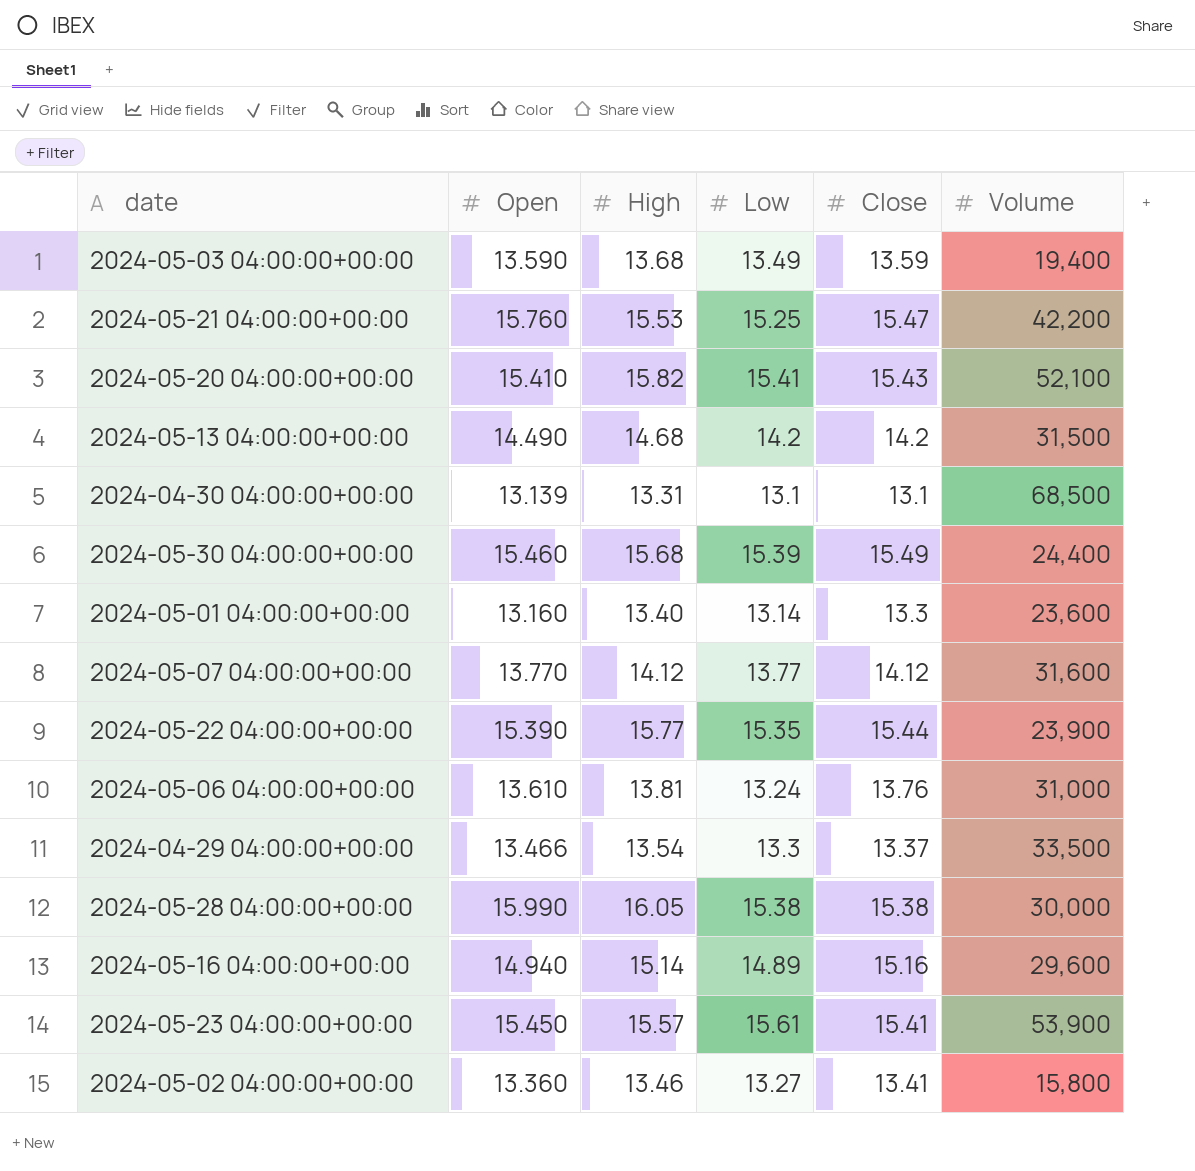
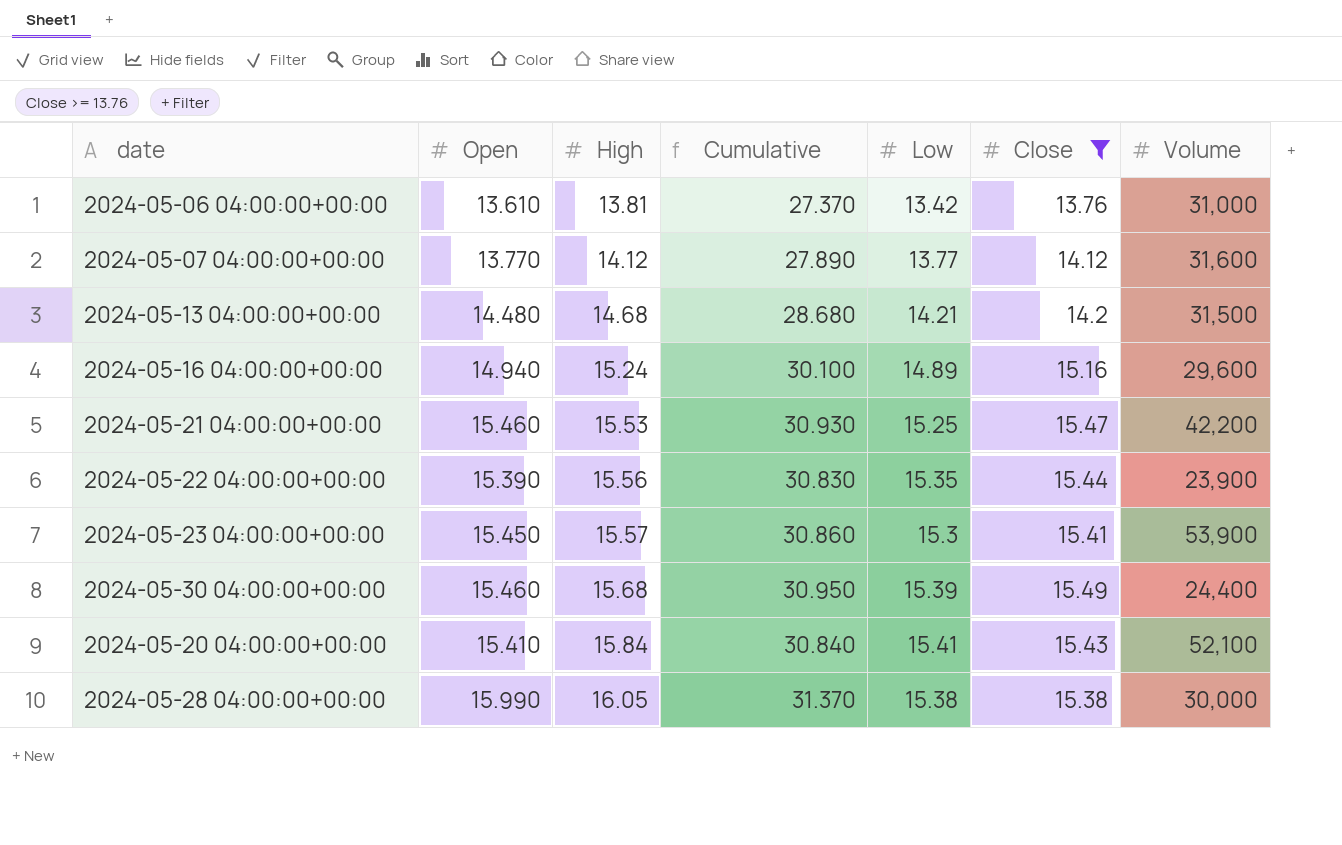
filter: none -> Close >= 13.76
row order: none -> High ascending
column Cumulative | formula: none -> [Open] + [Close]
2024-05-06 04:00:00+00:00 | Low: 13.24 -> 13.42
2024-05-13 04:00:00+00:00 | Open: 14.490 -> 14.480
2024-05-13 04:00:00+00:00 | Low: 14.2 -> 14.21
2024-05-16 04:00:00+00:00 | High: 15.14 -> 15.24
2024-05-21 04:00:00+00:00 | Open: 15.760 -> 15.460
2024-05-22 04:00:00+00:00 | High: 15.77 -> 15.56
2024-05-23 04:00:00+00:00 | Low: 15.61 -> 15.3
2024-05-20 04:00:00+00:00 | High: 15.82 -> 15.84

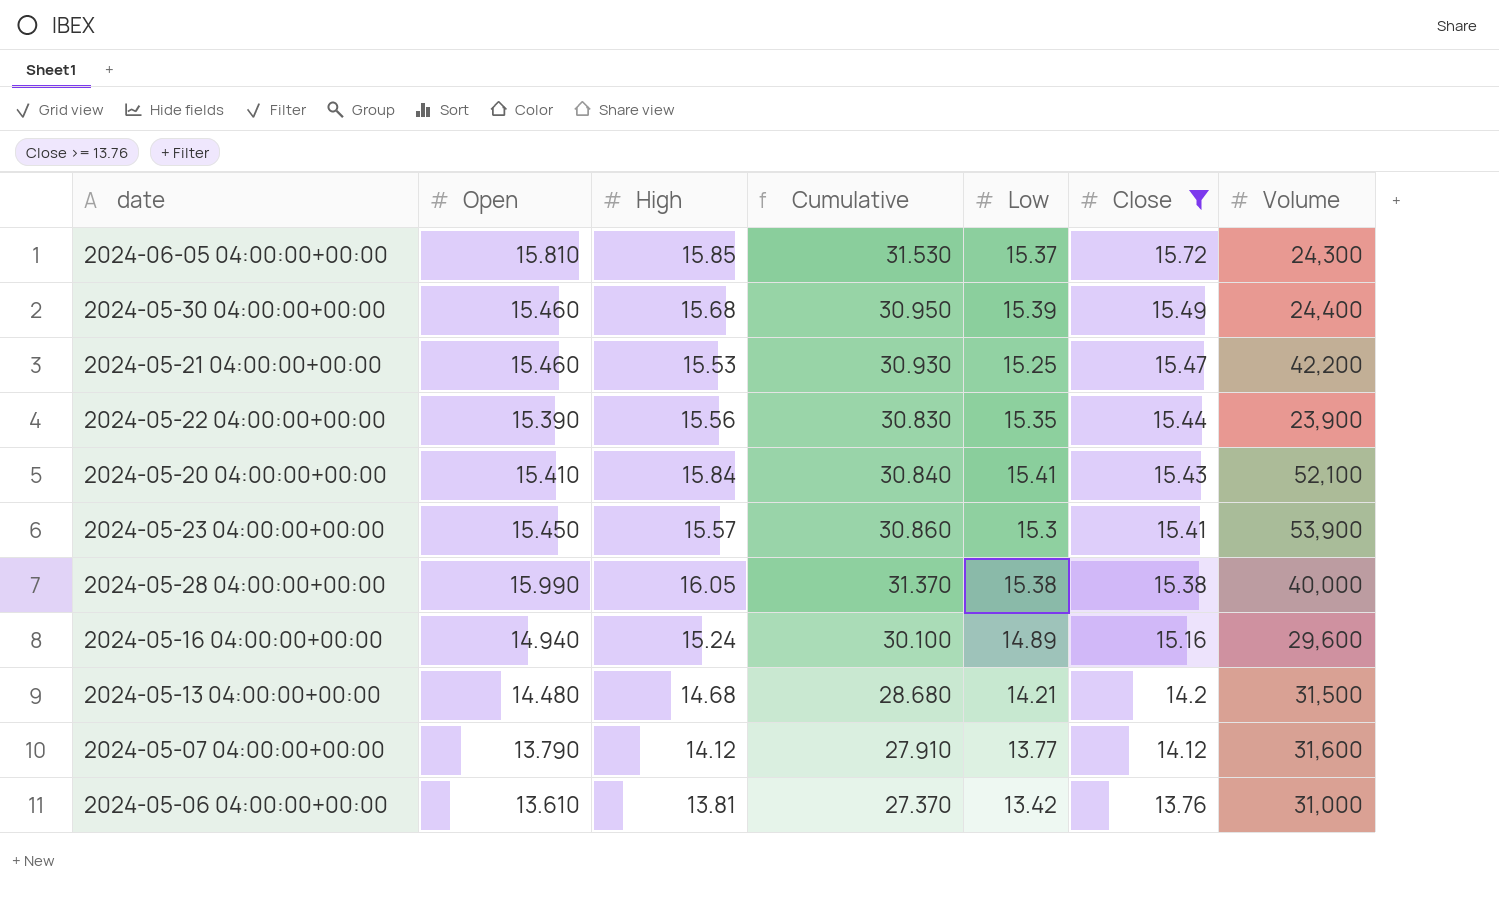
row order: High ascending -> Close descending
row 2024-06-05 04:00:00+00:00: none -> 15.810 | 15.85 | 31.530 | 15.37 | 15.72 | 24,300
2024-05-28 04:00:00+00:00 | Volume: 30,000 -> 40,000
2024-05-07 04:00:00+00:00 | Open: 13.770 -> 13.790
2024-05-07 04:00:00+00:00 | Cumulative: 27.890 -> 27.910

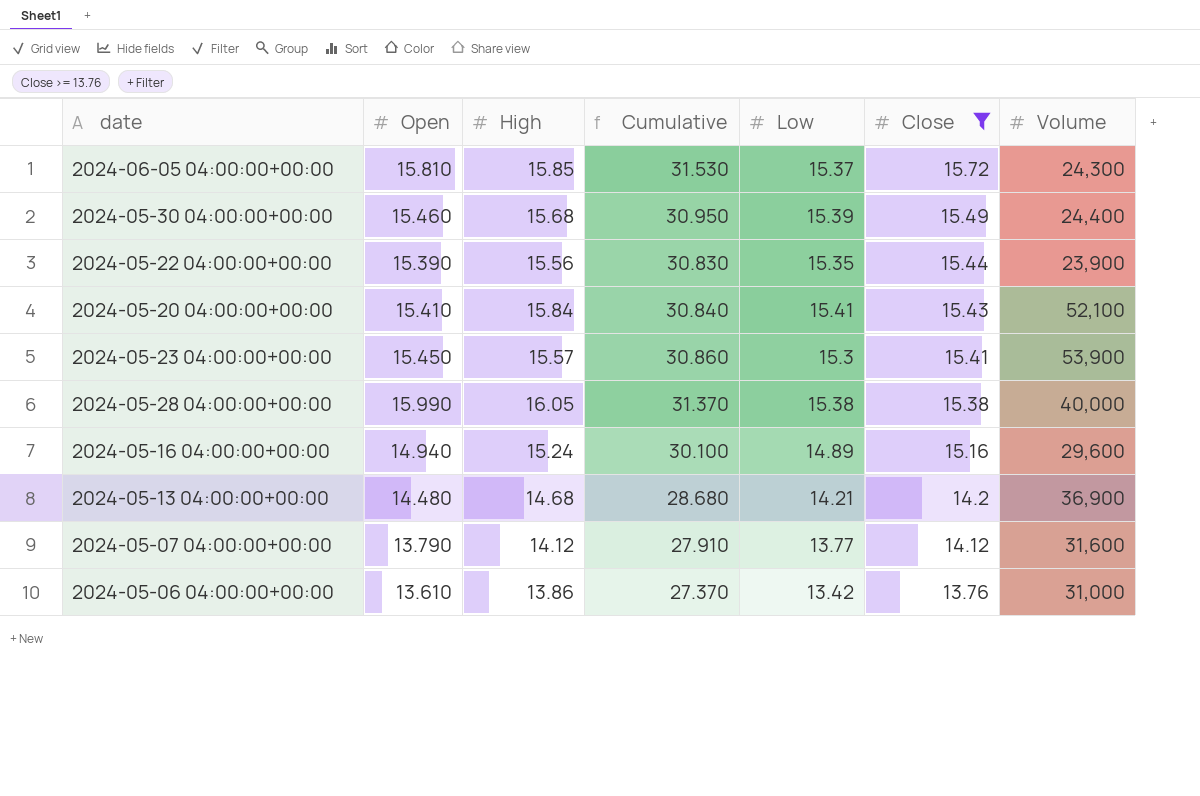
row 2024-05-21 04:00:00+00:00: 15.460 | 15.53 | 30.930 | 15.25 | 15.47 | 42,200 -> none
2024-05-13 04:00:00+00:00 | Volume: 31,500 -> 36,900
2024-05-06 04:00:00+00:00 | High: 13.81 -> 13.86

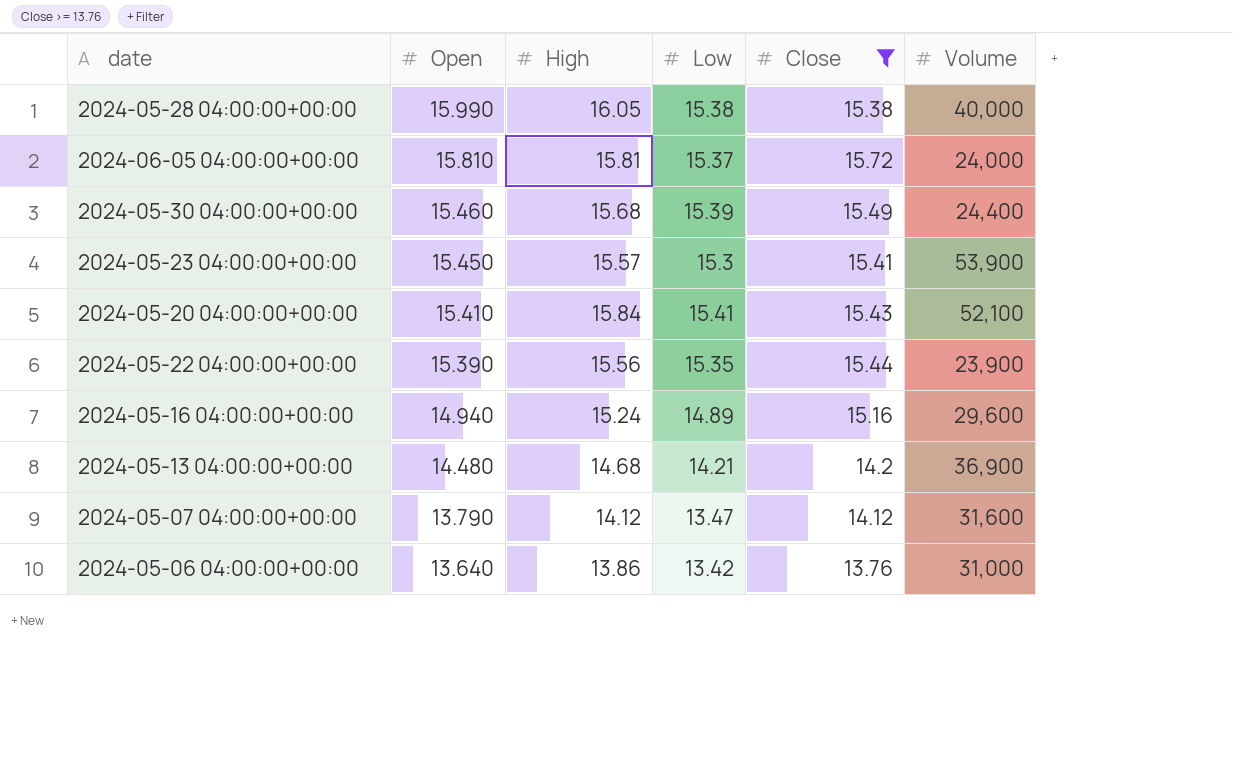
row order: Close descending -> Open descending
column Cumulative | formula: [Open] + [Close] -> none
2024-06-05 04:00:00+00:00 | High: 15.85 -> 15.81
2024-06-05 04:00:00+00:00 | Volume: 24,300 -> 24,000
2024-05-07 04:00:00+00:00 | Low: 13.77 -> 13.47
2024-05-06 04:00:00+00:00 | Open: 13.610 -> 13.640

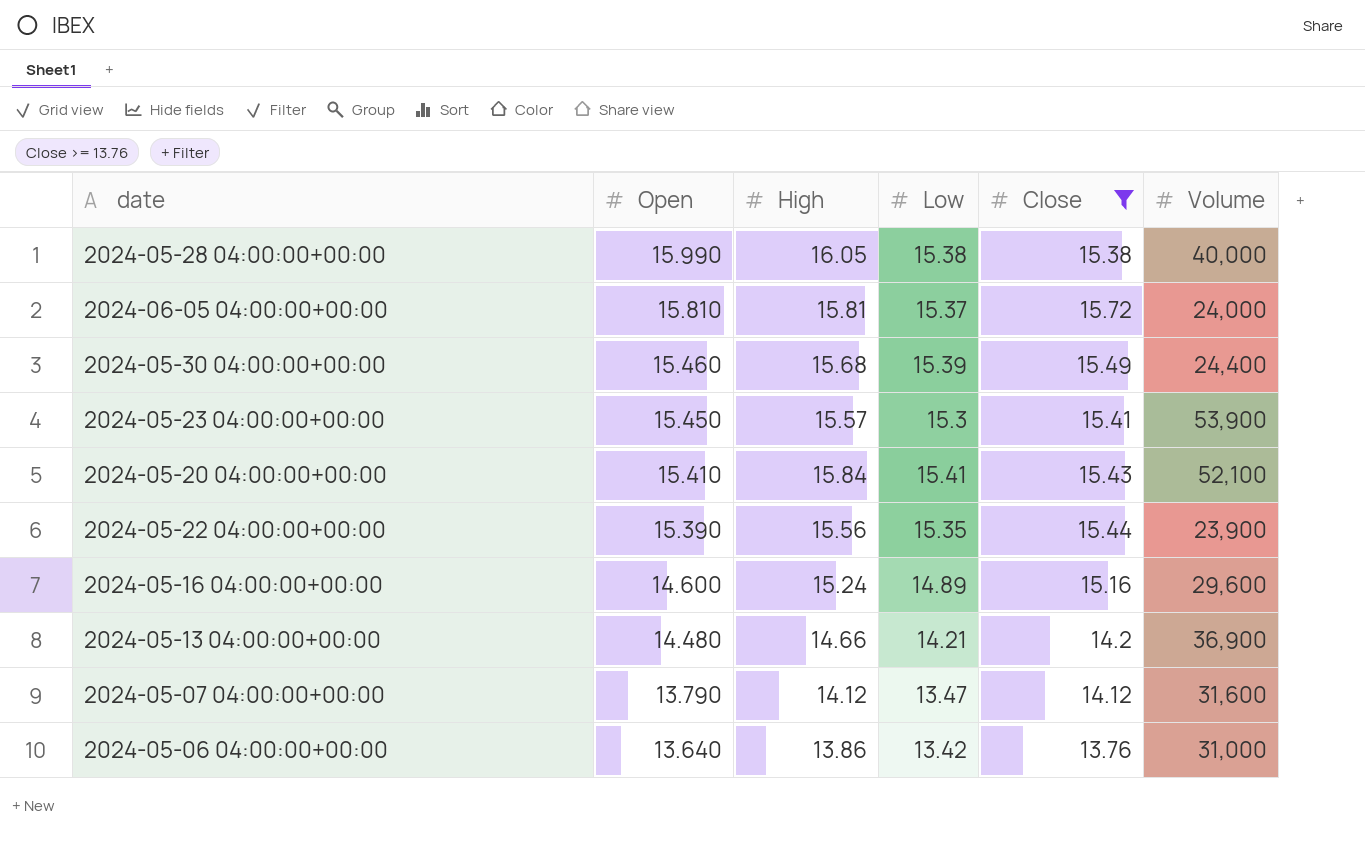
2024-05-16 04:00:00+00:00 | Open: 14.940 -> 14.600
2024-05-13 04:00:00+00:00 | High: 14.68 -> 14.66

